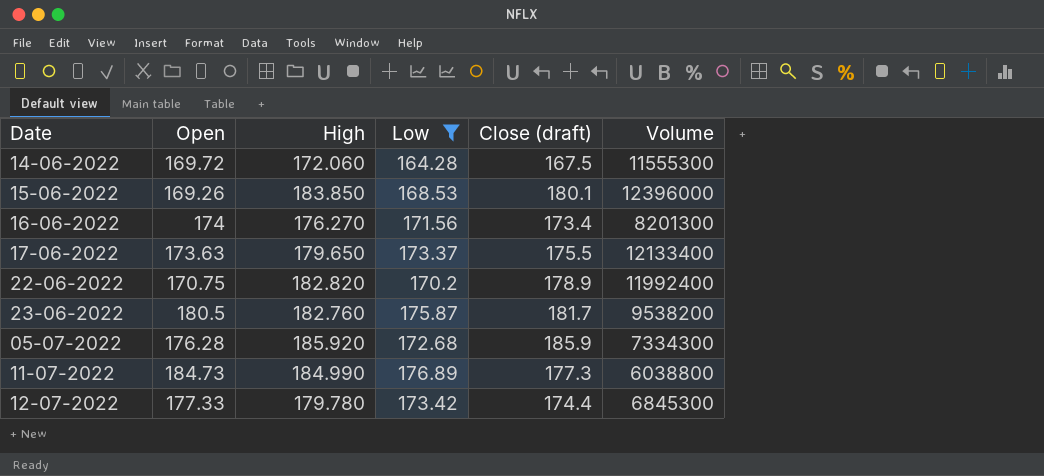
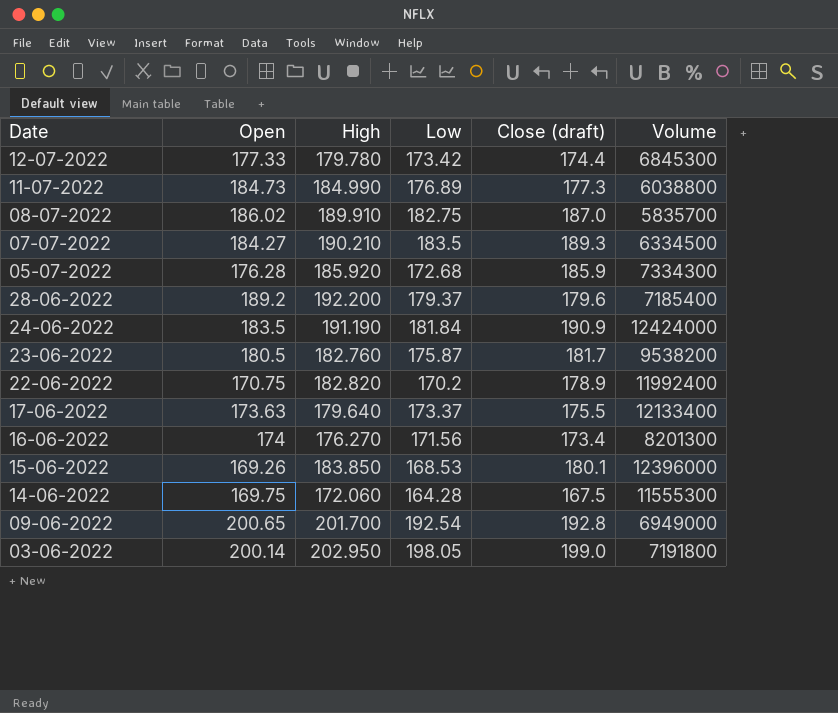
filter: Low <= 176.89 -> none
row order: Date ascending -> Date descending
17-06-2022 | High: 179.650 -> 179.640
14-06-2022 | Open: 169.72 -> 169.75

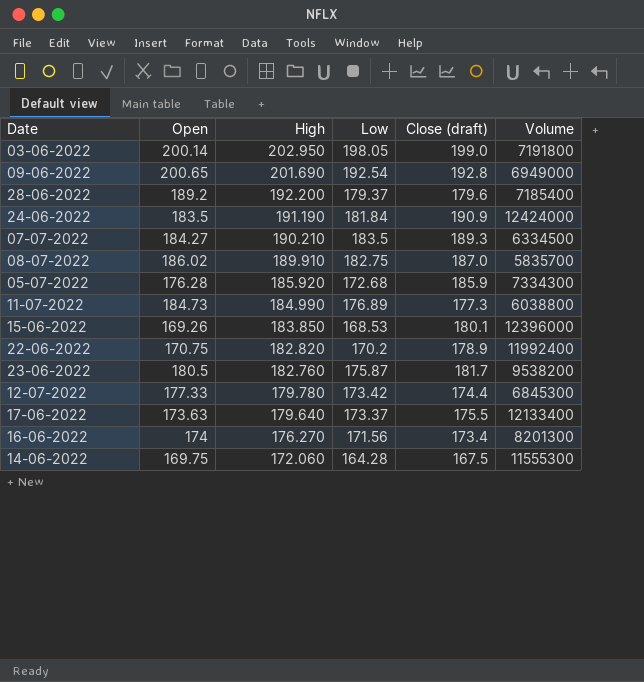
row order: Date descending -> High descending
09-06-2022 | High: 201.700 -> 201.690

